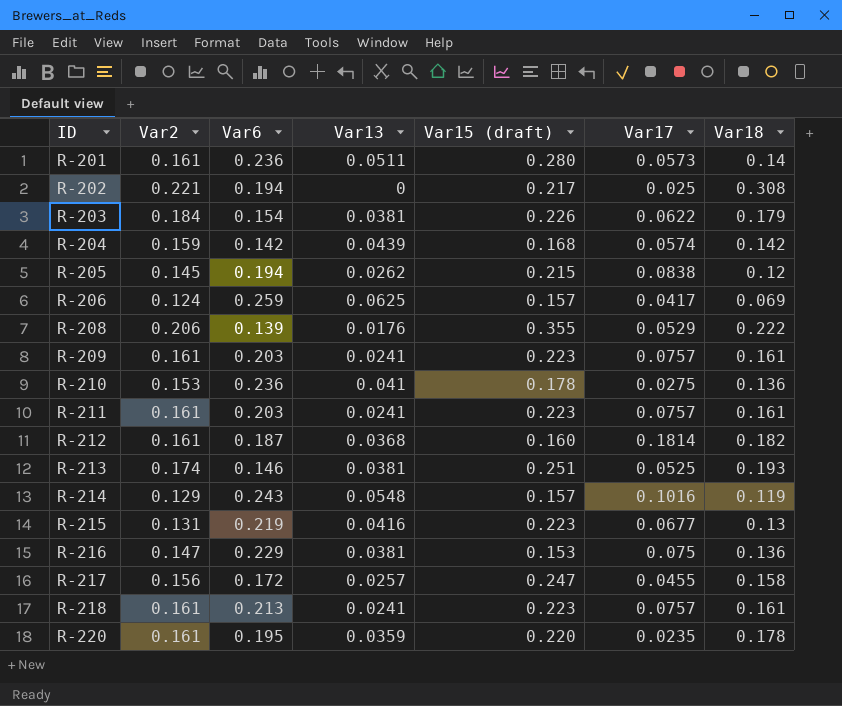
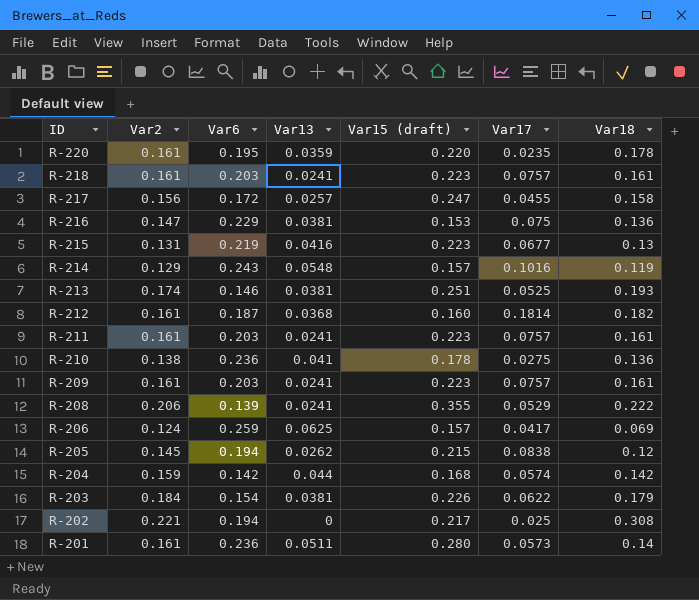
row order: ID ascending -> ID descending
R-218 | Var6: 0.213 -> 0.203
R-210 | Var2: 0.153 -> 0.138
R-208 | Var13: 0.0176 -> 0.0241
R-204 | Var13: 0.0439 -> 0.044

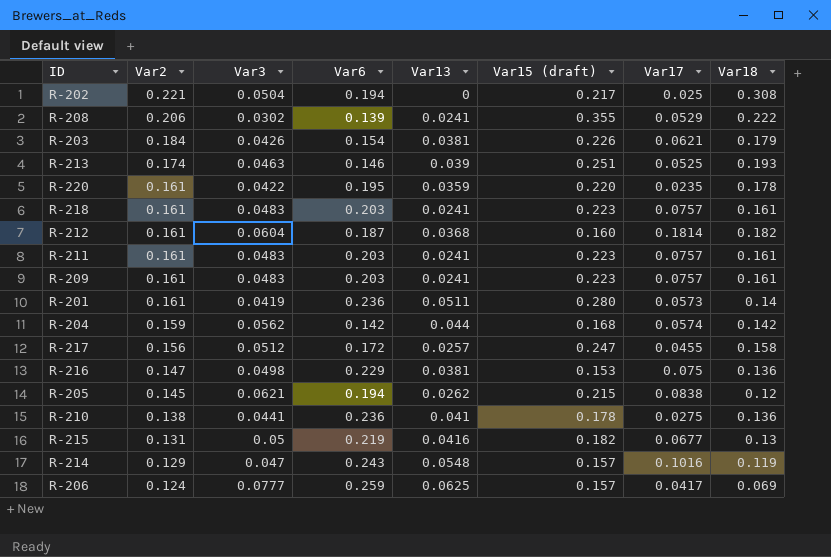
row order: ID descending -> Var2 descending
column Var3 | position: none -> 3
R-203 | Var17: 0.0622 -> 0.0621
R-213 | Var13: 0.0381 -> 0.039
R-215 | Var15 (draft): 0.223 -> 0.182

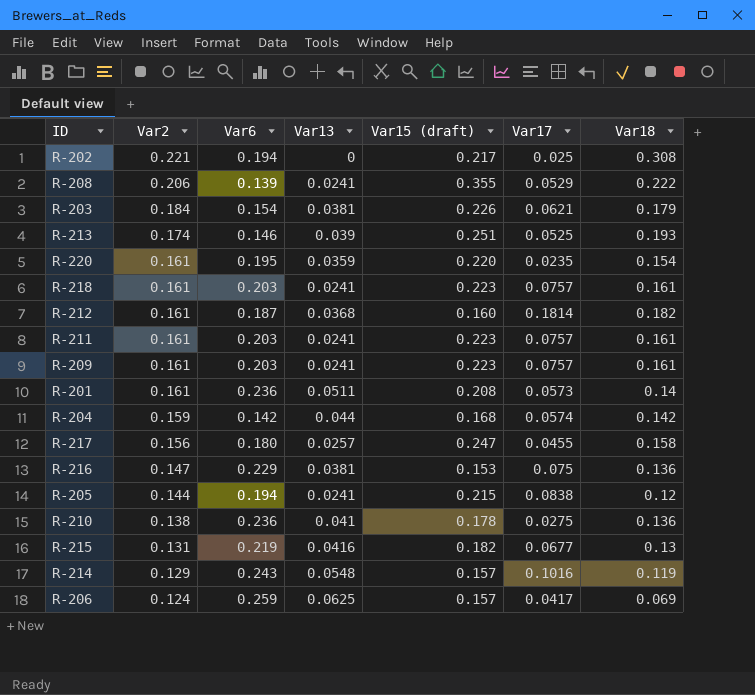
column Var3 | position: 3 -> none
R-220 | Var18: 0.178 -> 0.154
R-201 | Var15 (draft): 0.280 -> 0.208
R-217 | Var6: 0.172 -> 0.180
R-205 | Var2: 0.145 -> 0.144
R-205 | Var13: 0.0262 -> 0.0241

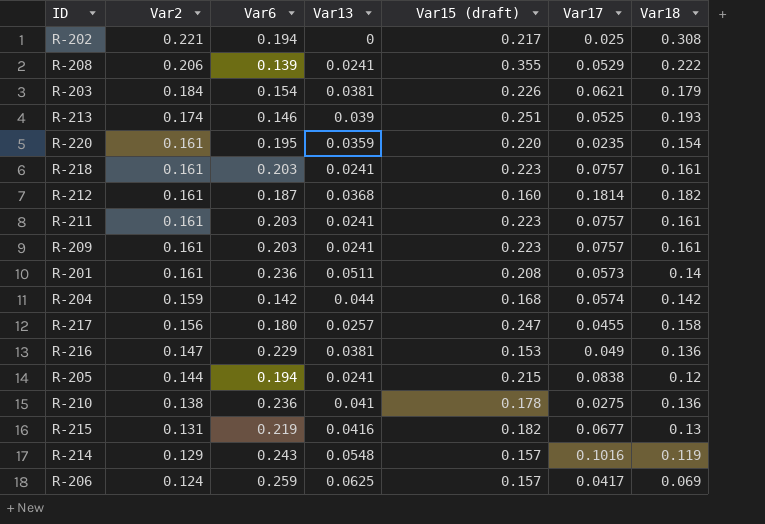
R-216 | Var17: 0.075 -> 0.049

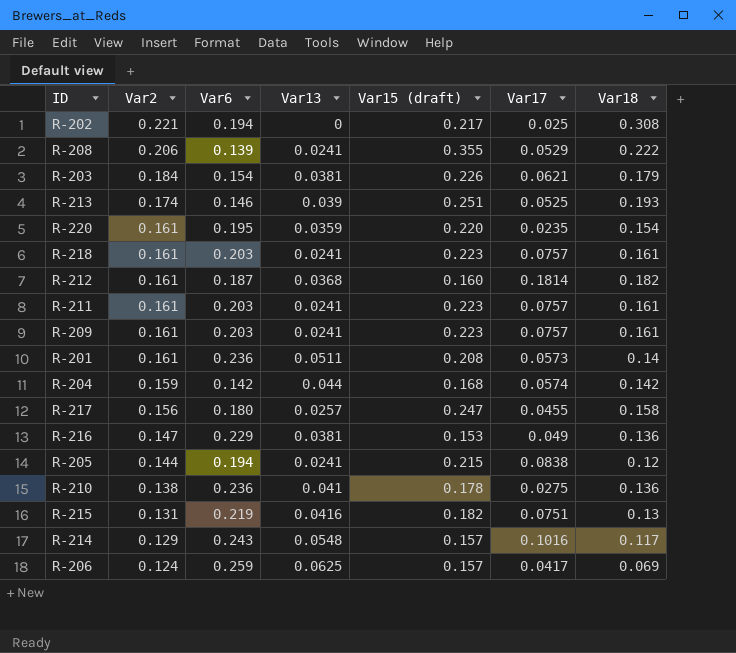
R-215 | Var17: 0.0677 -> 0.0751
R-214 | Var18: 0.119 -> 0.117

